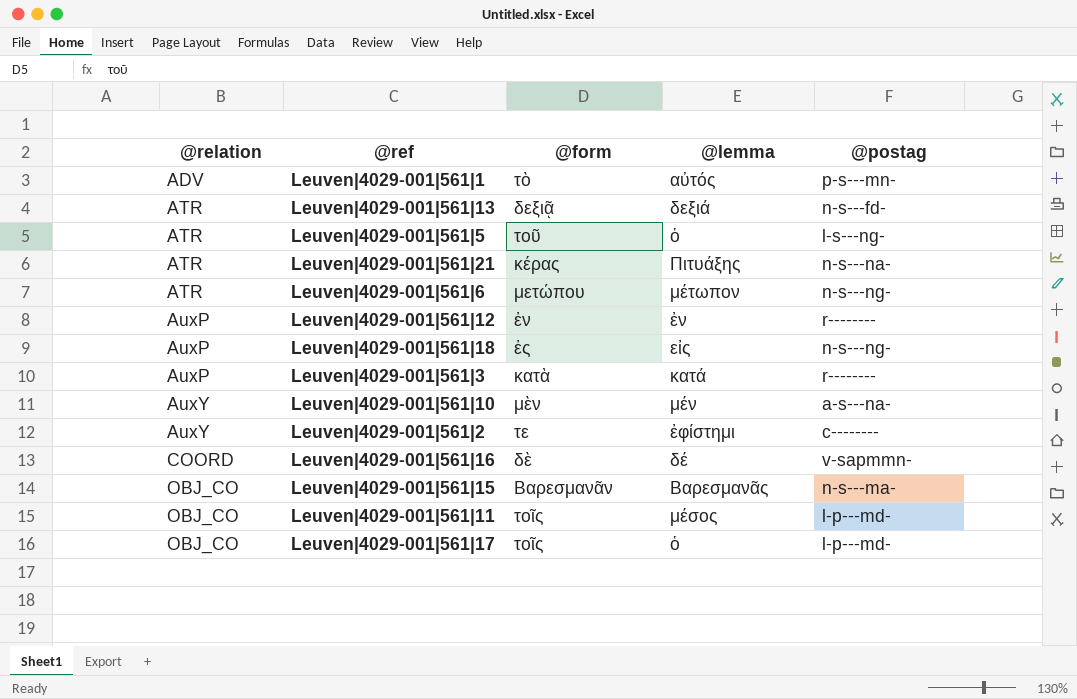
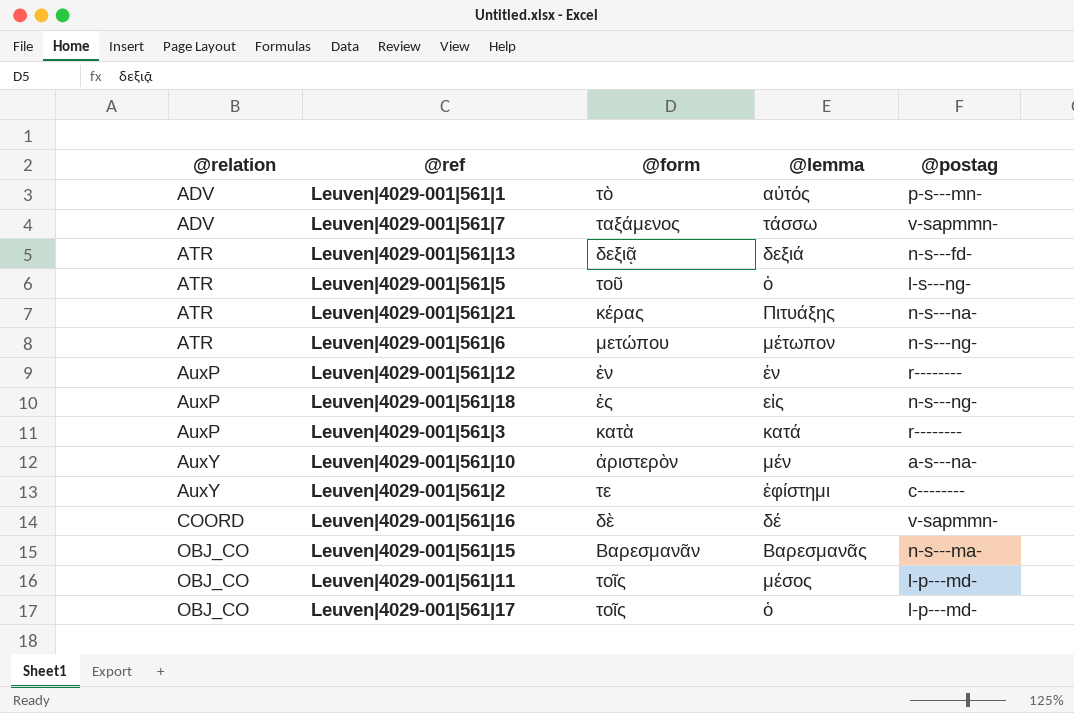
row Leuven|4029-001|561|7: none -> ADV | ταξάμενος | τάσσω | v-sapmmn-
Leuven|4029-001|561|10 | @form: μὲν -> ἀριστερὸν

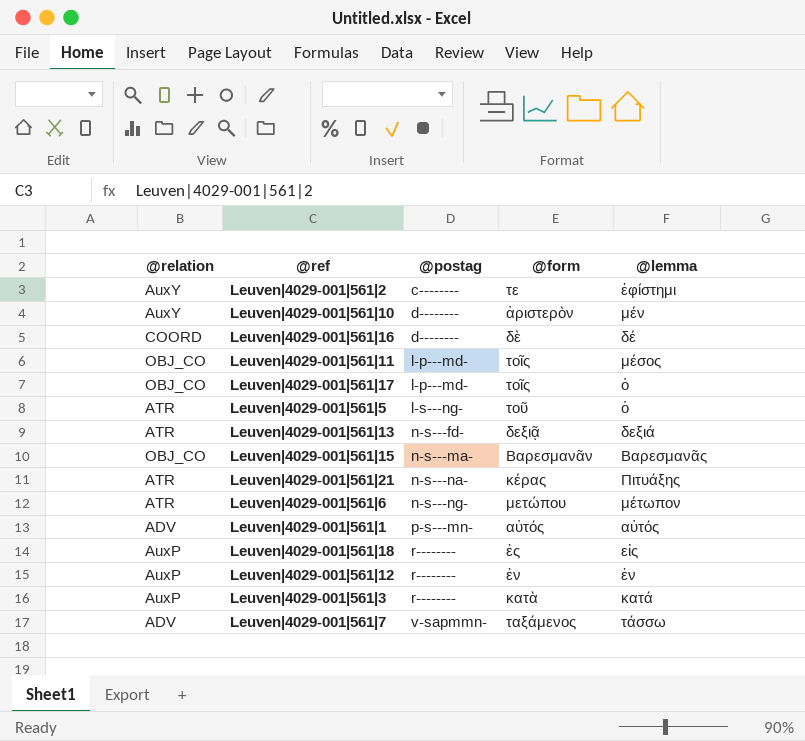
row order: @relation ascending -> @postag ascending
column @postag | position: 5 -> 3
Leuven|4029-001|561|10 | @postag: a-s---na- -> d--------
Leuven|4029-001|561|16 | @postag: v-sapmmn- -> d--------
Leuven|4029-001|561|1 | @form: τὸ -> αὐτός
Leuven|4029-001|561|18 | @postag: n-s---ng- -> r--------

